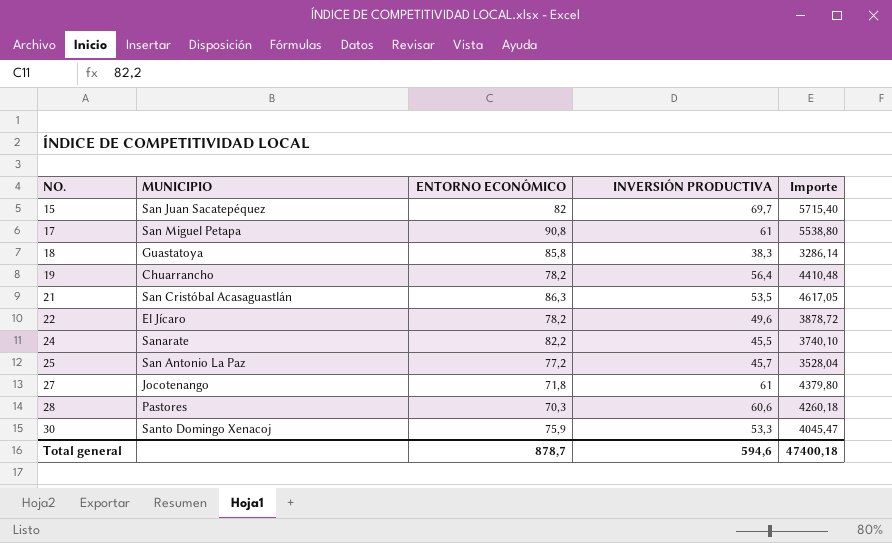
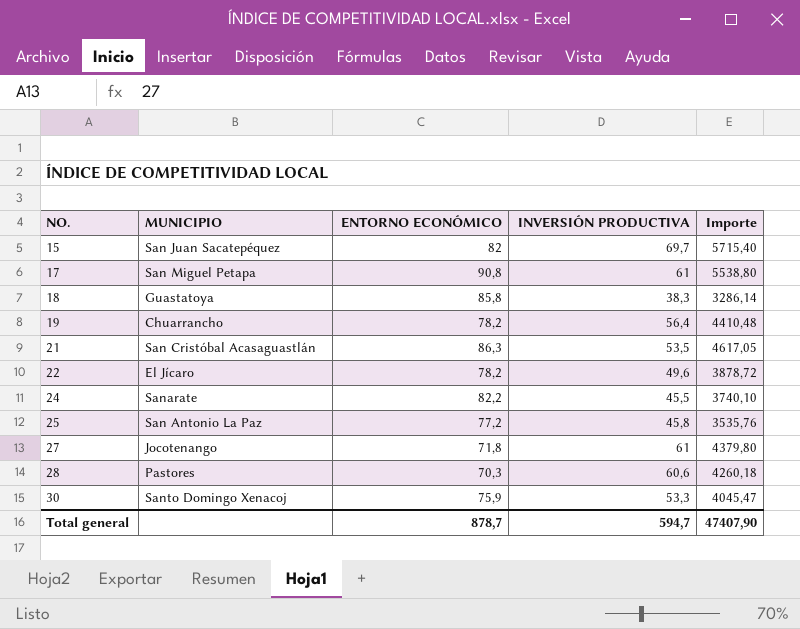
25 | INVERSIÓN PRODUCTIVA: 45,7 -> 45,8
25 | Importe: 3528,04 -> 3535,76
Total general | INVERSIÓN PRODUCTIVA: 594,6 -> 594,7
Total general | Importe: 47400,18 -> 47407,90

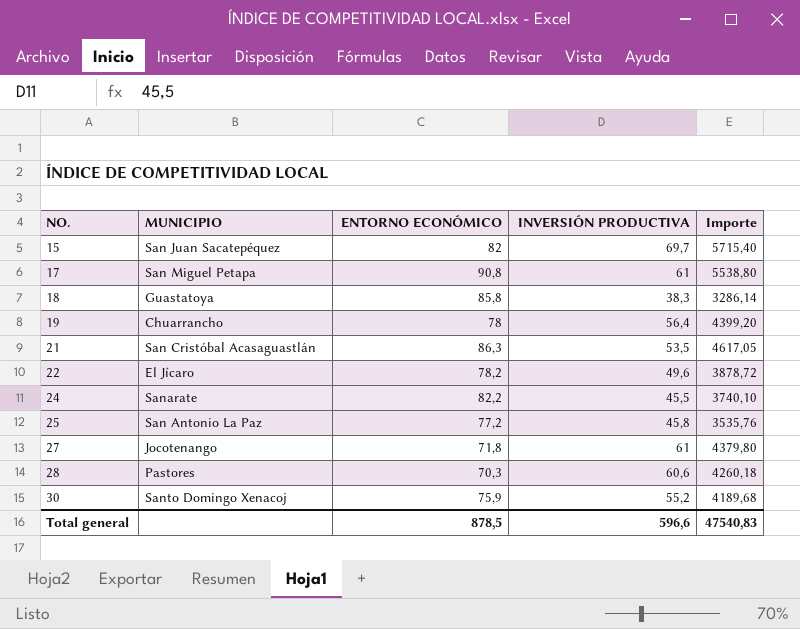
19 | ENTORNO ECONÓMICO: 78,2 -> 78
19 | Importe: 4410,48 -> 4399,20
30 | INVERSIÓN PRODUCTIVA: 53,3 -> 55,2
30 | Importe: 4045,47 -> 4189,68
Total general | ENTORNO ECONÓMICO: 878,7 -> 878,5
Total general | INVERSIÓN PRODUCTIVA: 594,7 -> 596,6
Total general | Importe: 47407,90 -> 47540,83

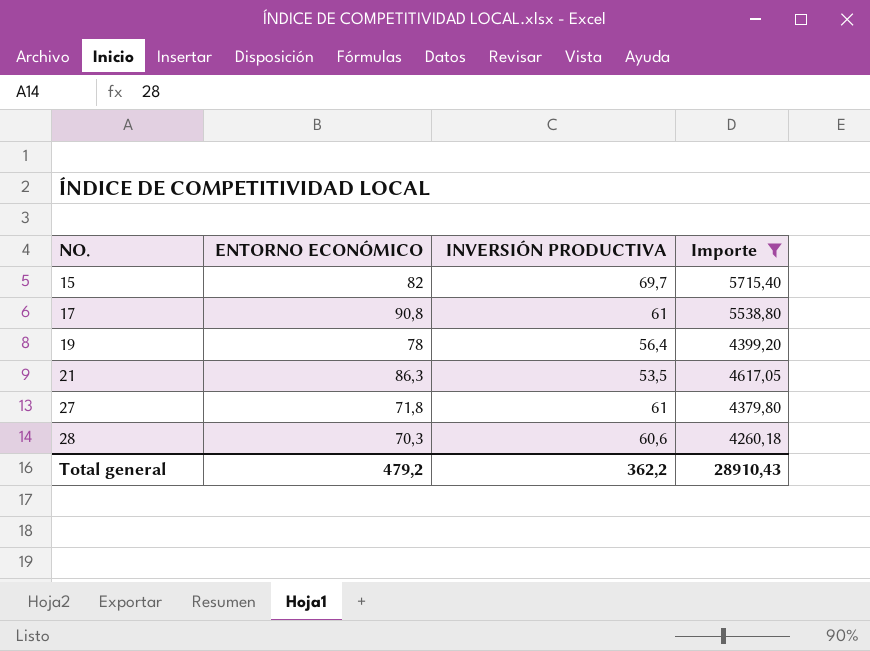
filter: none -> Importe >= 4260,18
column MUNICIPIO | position: 2 -> none
Total general | ENTORNO ECONÓMICO: 878,5 -> 479,2
Total general | INVERSIÓN PRODUCTIVA: 596,6 -> 362,2
Total general | Importe: 47540,83 -> 28910,43

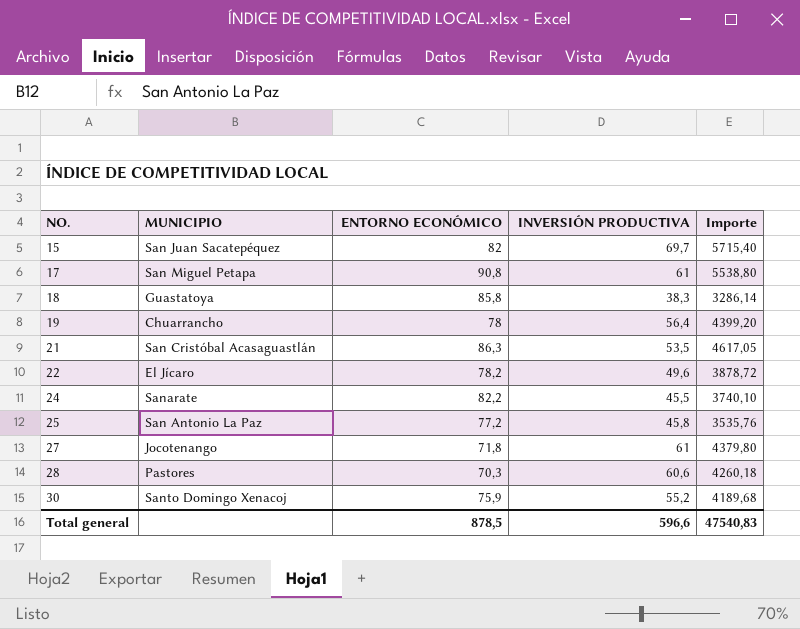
filter: Importe >= 4260,18 -> none
column MUNICIPIO | position: none -> 2
Total general | ENTORNO ECONÓMICO: 479,2 -> 878,5
Total general | INVERSIÓN PRODUCTIVA: 362,2 -> 596,6
Total general | Importe: 28910,43 -> 47540,83

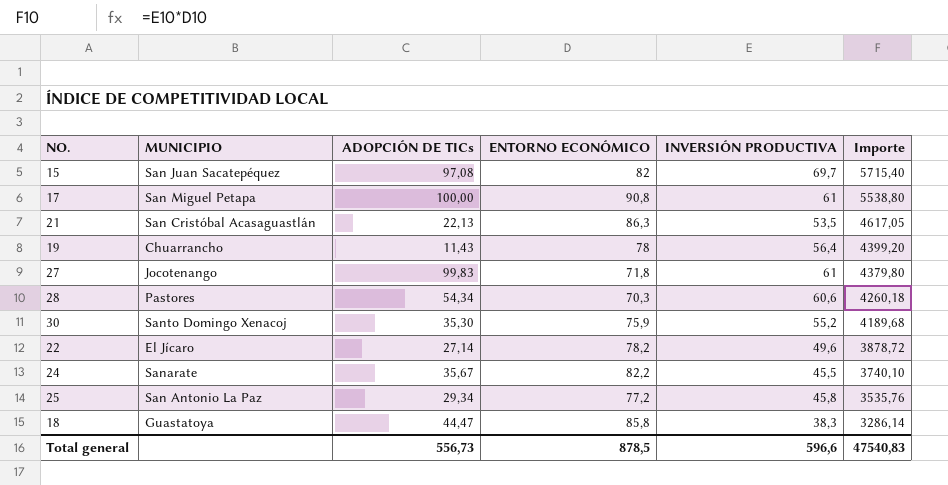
row order: NO. ascending -> Importe descending
column ADOPCIÓN DE TICs | position: none -> 3

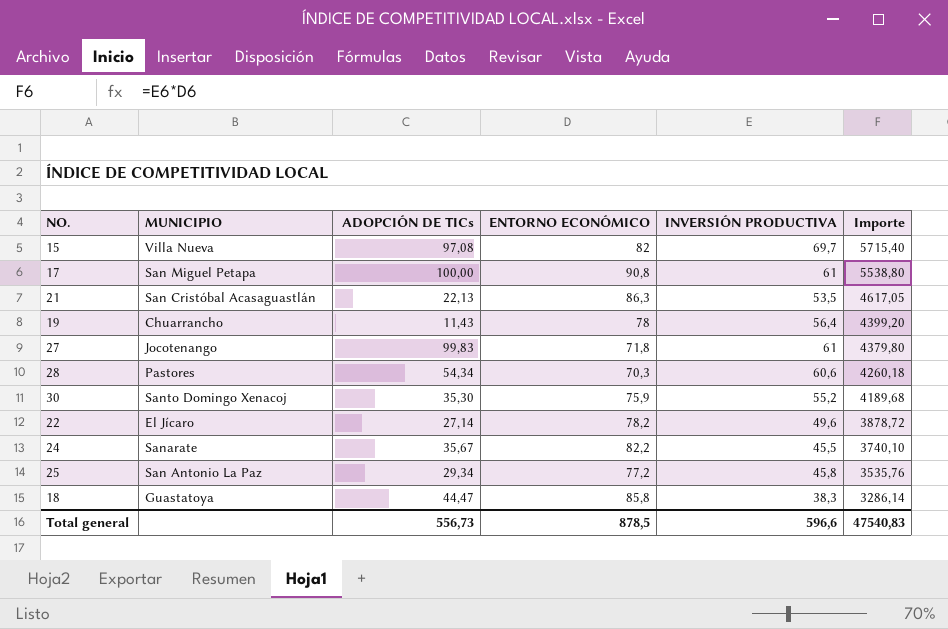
15 | MUNICIPIO: San Juan Sacatepéquez -> Villa Nueva

